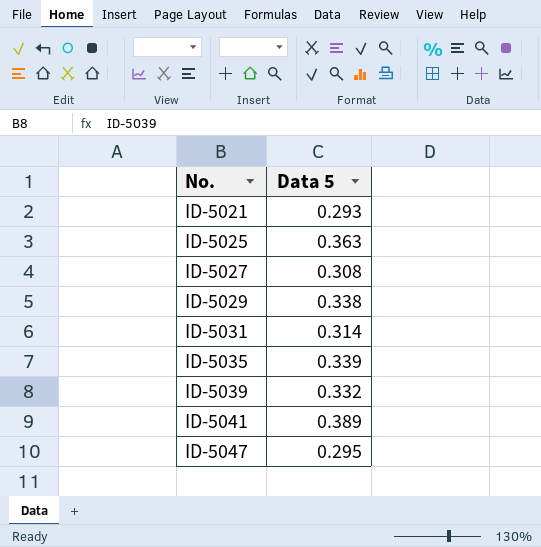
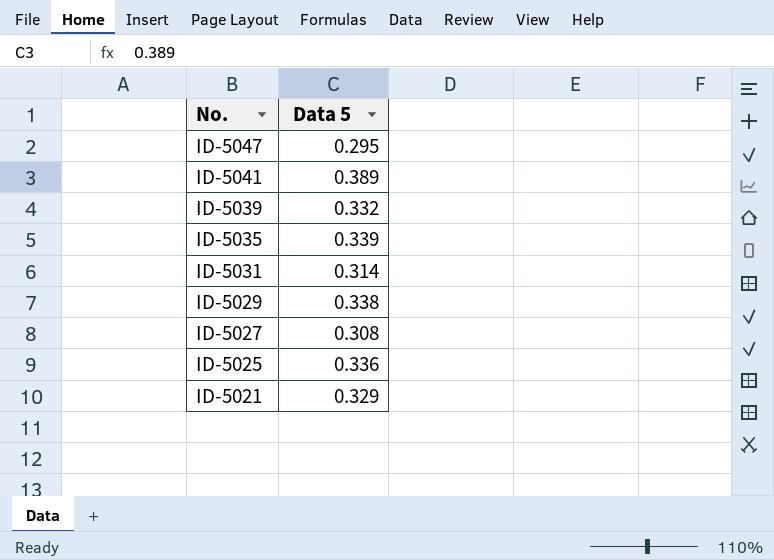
row order: No. ascending -> No. descending
ID-5025 | Data 5: 0.363 -> 0.336
ID-5021 | Data 5: 0.293 -> 0.329

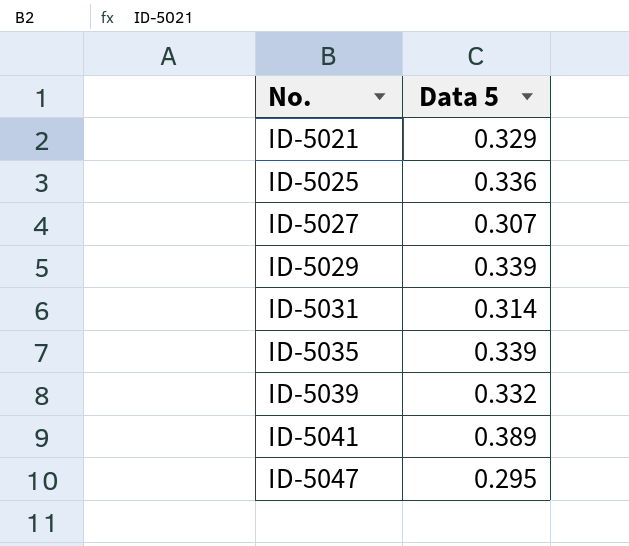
row order: No. descending -> No. ascending
ID-5027 | Data 5: 0.308 -> 0.307
ID-5029 | Data 5: 0.338 -> 0.339

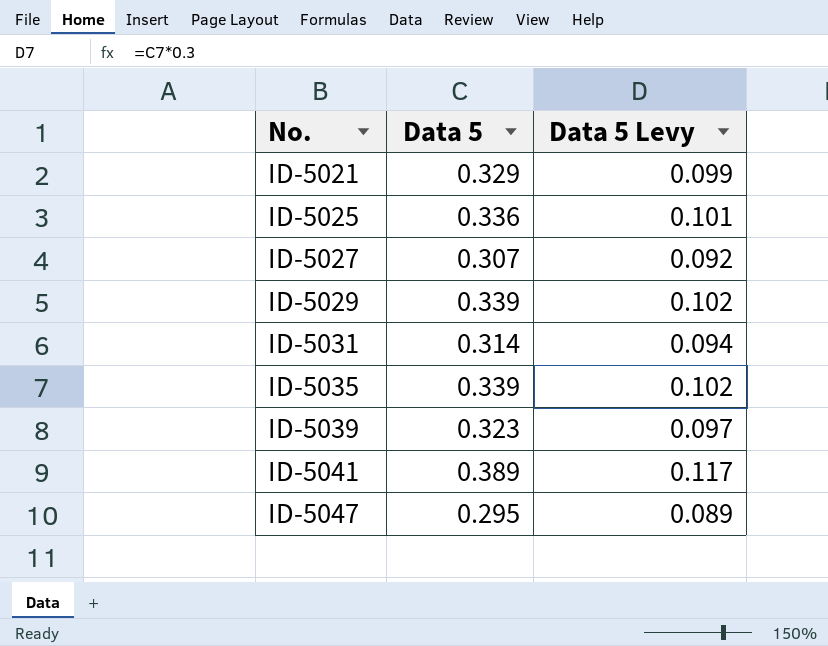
column Data 5 Levy | formula: none -> [Data 5] * 0.3
ID-5039 | Data 5: 0.332 -> 0.323

